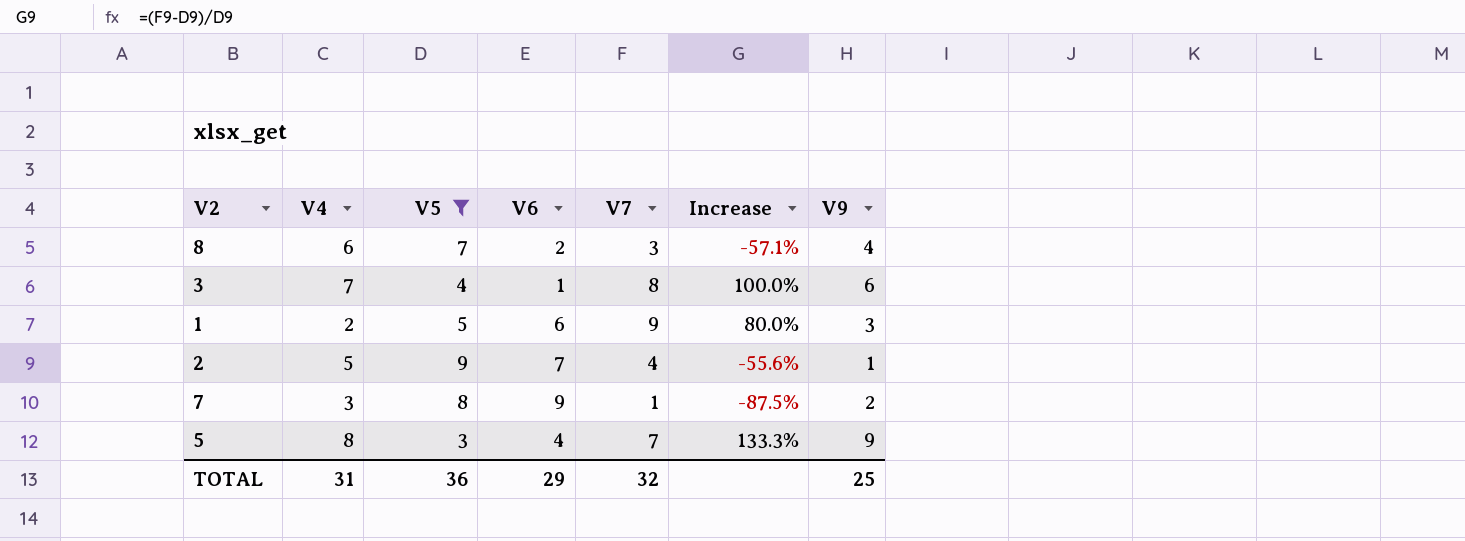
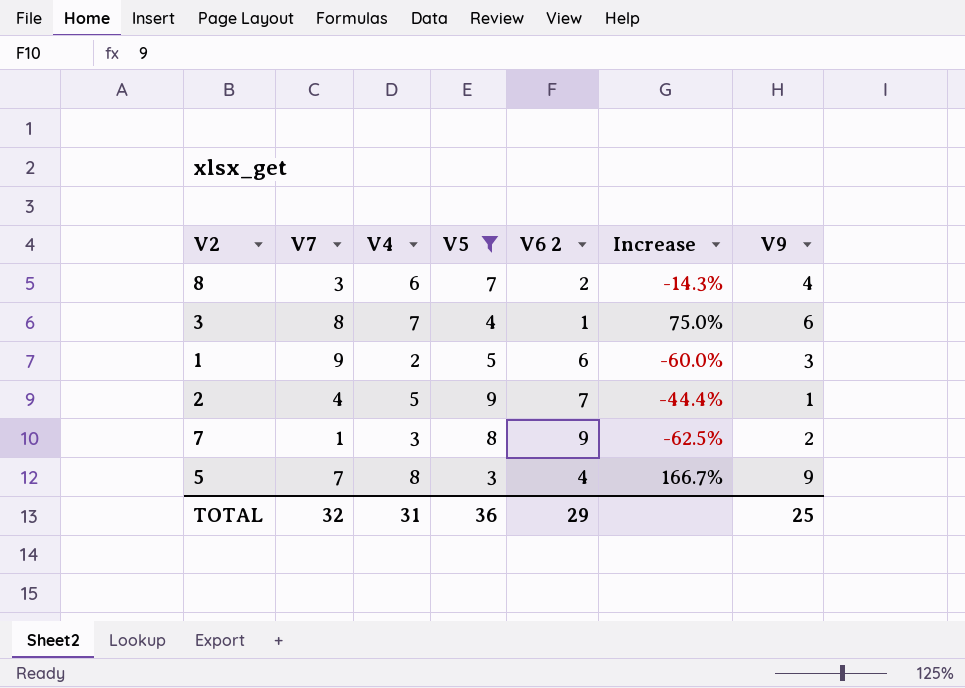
column V7 | position: 5 -> 2
column name: V6 -> V6 2
column Increase | formula: ([V7] - [V5]) / [V5] -> ([V4] - [V5]) / [V5]

